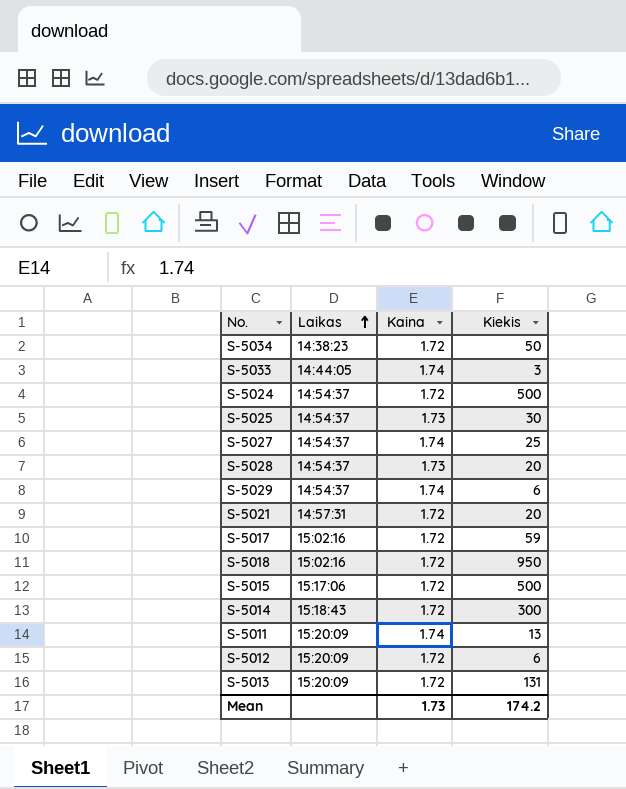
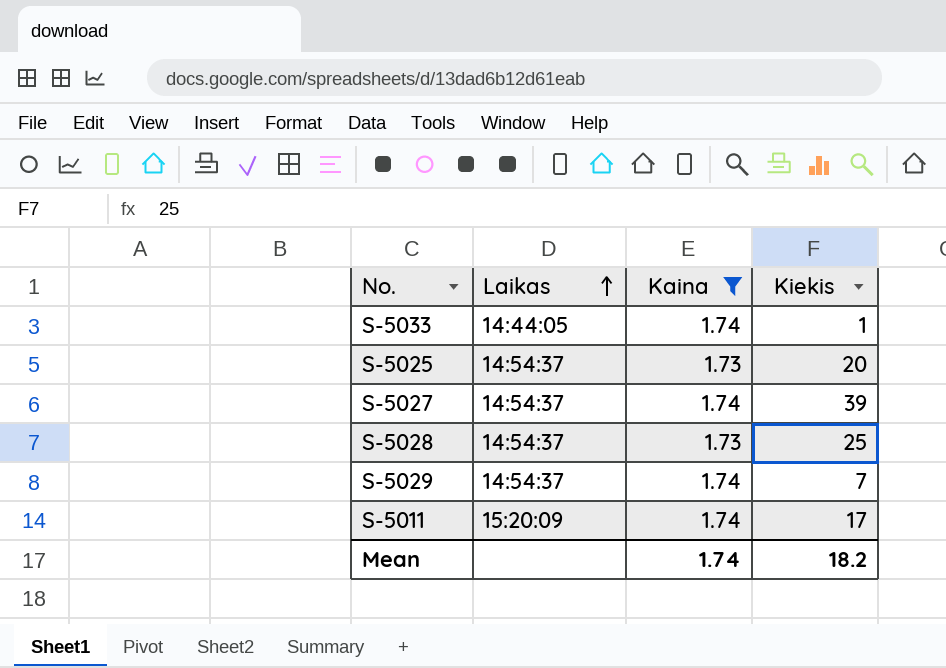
filter: none -> Kaina != 1.72
S-5033 | Kiekis: 3 -> 1
S-5025 | Kiekis: 30 -> 20
S-5027 | Kiekis: 25 -> 39
S-5028 | Kiekis: 20 -> 25
S-5029 | Kiekis: 6 -> 7
S-5011 | Kiekis: 13 -> 17
Mean | Kaina: 1.73 -> 1.74
Mean | Kiekis: 174.2 -> 18.2

